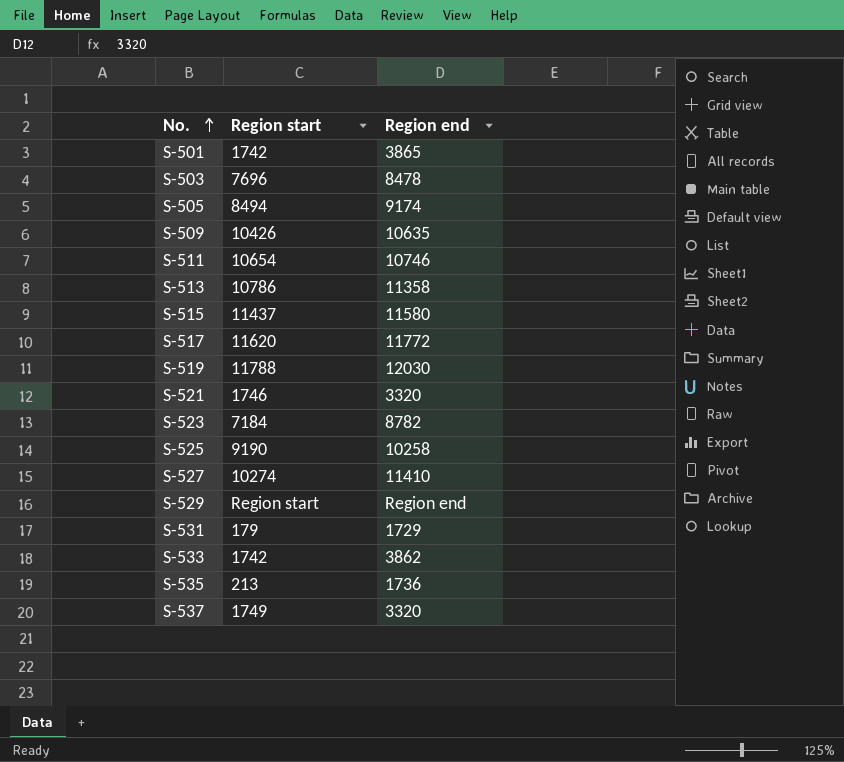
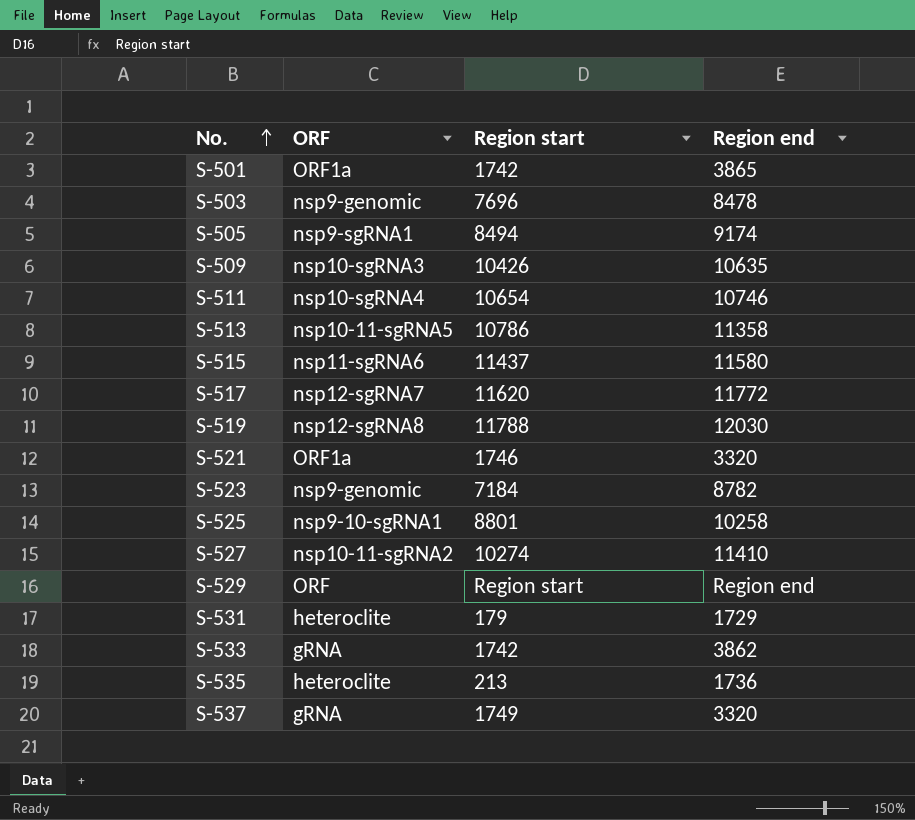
column ORF | position: none -> 2
S-525 | Region start: 9190 -> 8801

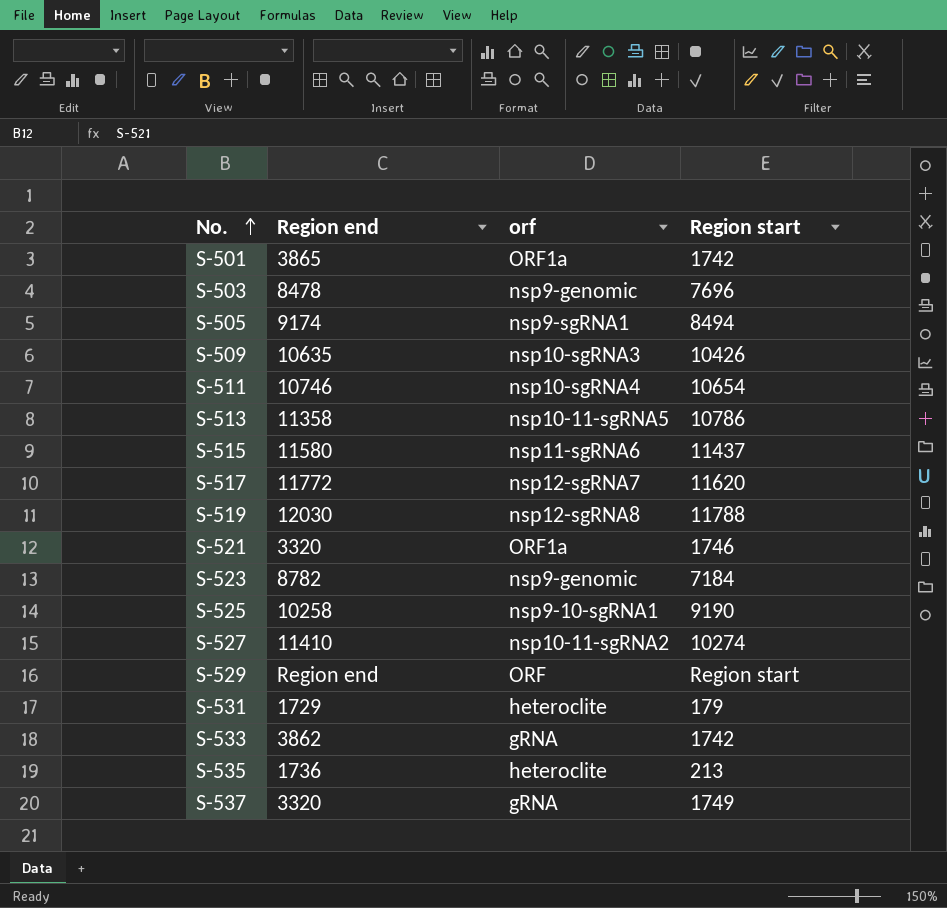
column Region end | position: 4 -> 2
column name: ORF -> orf
S-525 | Region start: 8801 -> 9190

